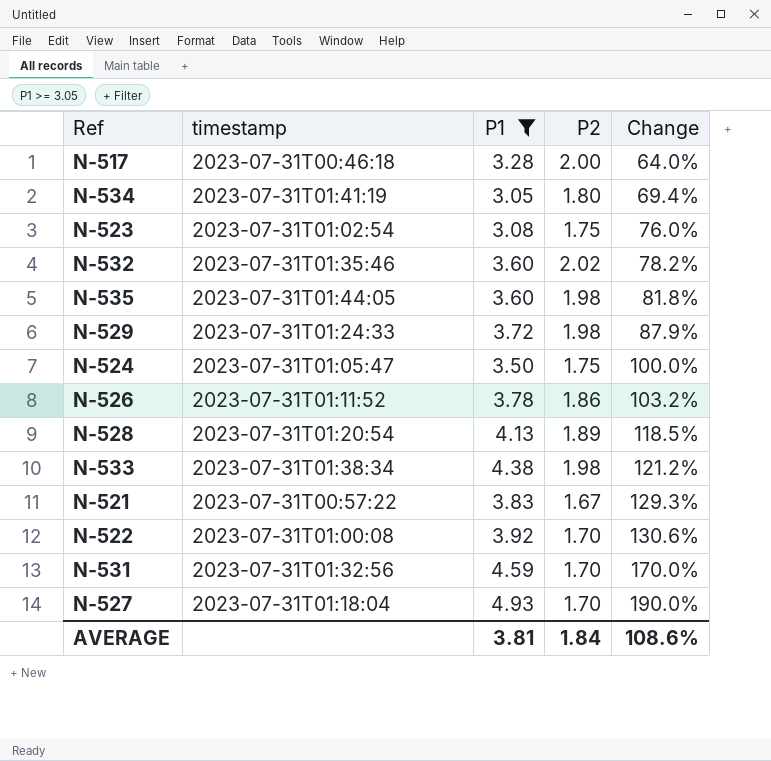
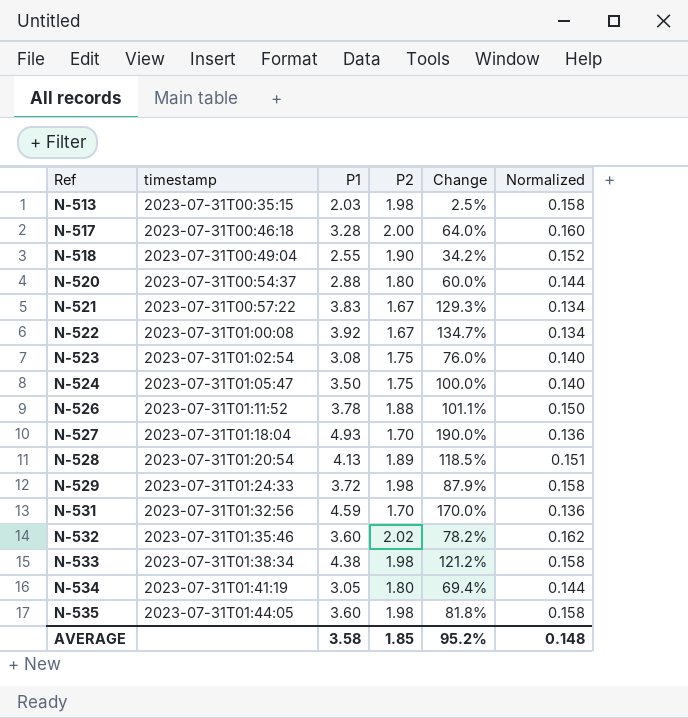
filter: P1 >= 3.05 -> none
row order: Change ascending -> Ref ascending
column Normalized | formula: none -> [P2] * 0.08
N-522 | P2: 1.70 -> 1.67
N-522 | Change: 130.6% -> 134.7%
N-526 | P2: 1.86 -> 1.88
N-526 | Change: 103.2% -> 101.1%
AVERAGE | P1: 3.81 -> 3.58
AVERAGE | P2: 1.84 -> 1.85
AVERAGE | Change: 108.6% -> 95.2%

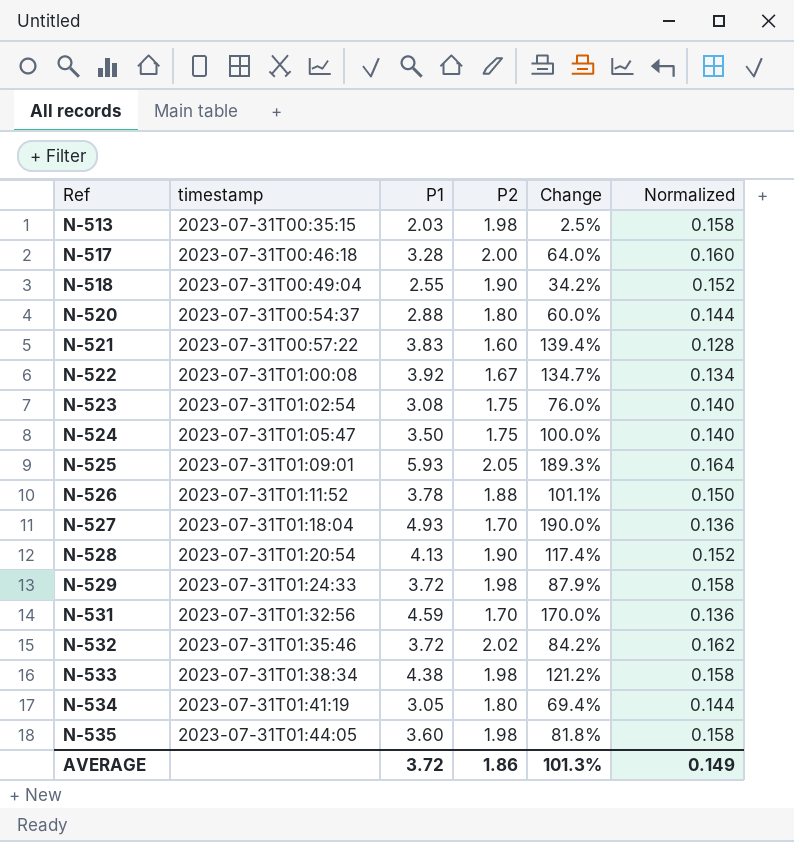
N-521 | P2: 1.67 -> 1.60
N-521 | Change: 129.3% -> 139.4%
N-521 | Normalized: 0.134 -> 0.128
row N-525: none -> 2023-07-31T01:09:01 | 5.93 | 2.05 | 189.3% | 0.164
N-528 | P2: 1.89 -> 1.90
N-528 | Change: 118.5% -> 117.4%
N-528 | Normalized: 0.151 -> 0.152
N-532 | P1: 3.60 -> 3.72
N-532 | Change: 78.2% -> 84.2%
AVERAGE | P1: 3.58 -> 3.72
AVERAGE | P2: 1.85 -> 1.86
AVERAGE | Change: 95.2% -> 101.3%
AVERAGE | Normalized: 0.148 -> 0.149

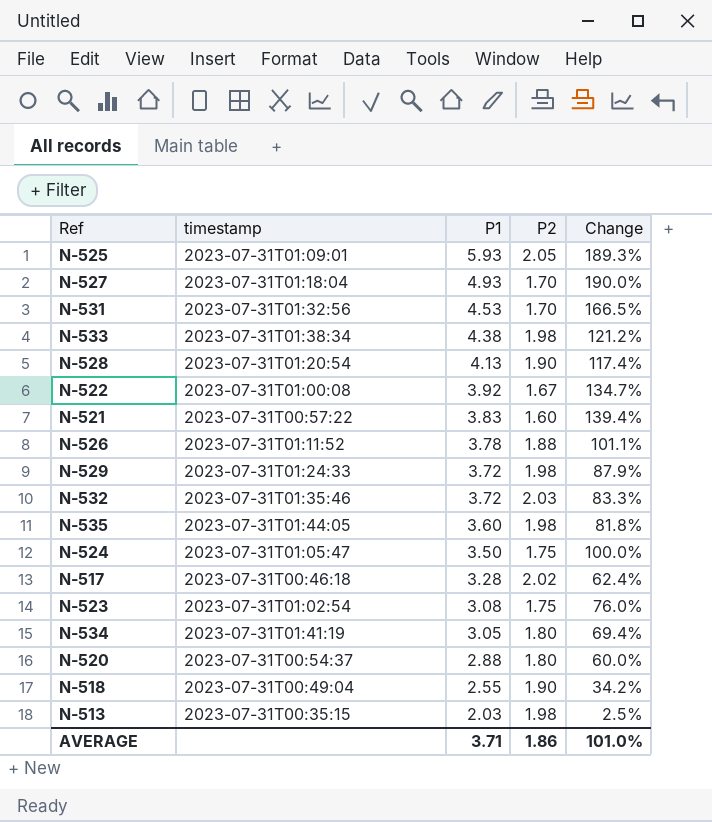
row order: Ref ascending -> P1 descending
column Normalized | formula: [P2] * 0.08 -> none
N-531 | P1: 4.59 -> 4.53
N-531 | Change: 170.0% -> 166.5%
N-532 | P2: 2.02 -> 2.03
N-532 | Change: 84.2% -> 83.3%
N-517 | P2: 2.00 -> 2.02
N-517 | Change: 64.0% -> 62.4%
AVERAGE | P1: 3.72 -> 3.71
AVERAGE | Change: 101.3% -> 101.0%

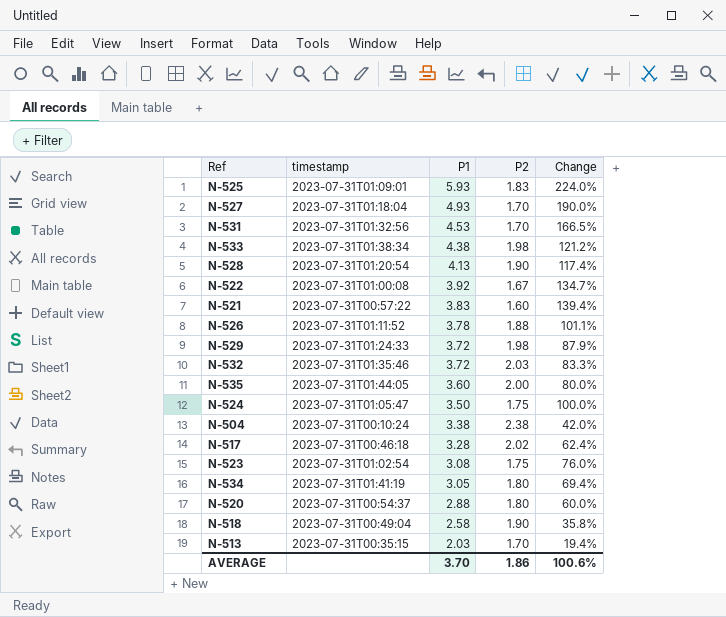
N-525 | P2: 2.05 -> 1.83
N-525 | Change: 189.3% -> 224.0%
N-535 | P2: 1.98 -> 2.00
N-535 | Change: 81.8% -> 80.0%
row N-504: none -> 2023-07-31T00:10:24 | 3.38 | 2.38 | 42.0%
N-518 | P1: 2.55 -> 2.58
N-518 | Change: 34.2% -> 35.8%
N-513 | P2: 1.98 -> 1.70
N-513 | Change: 2.5% -> 19.4%
AVERAGE | P1: 3.71 -> 3.70
AVERAGE | Change: 101.0% -> 100.6%

